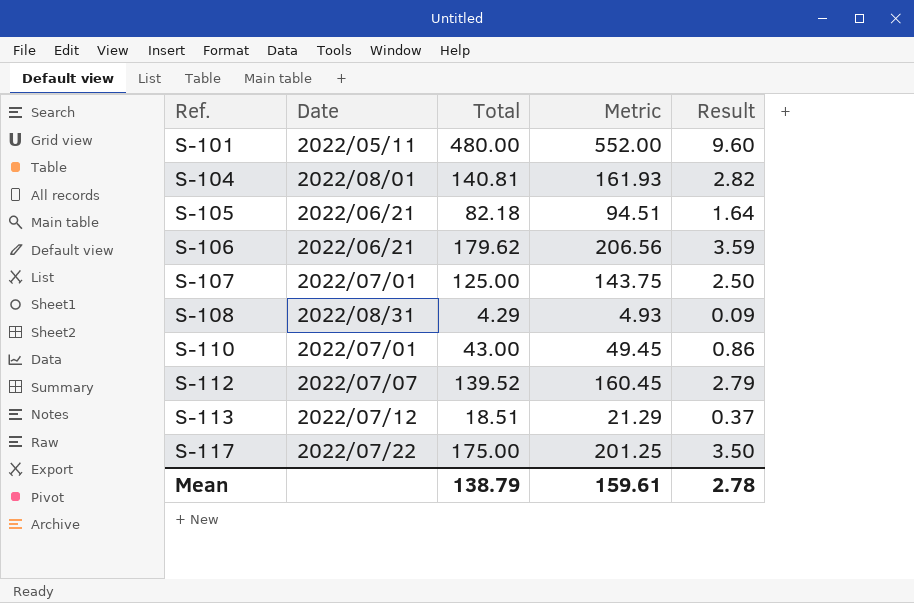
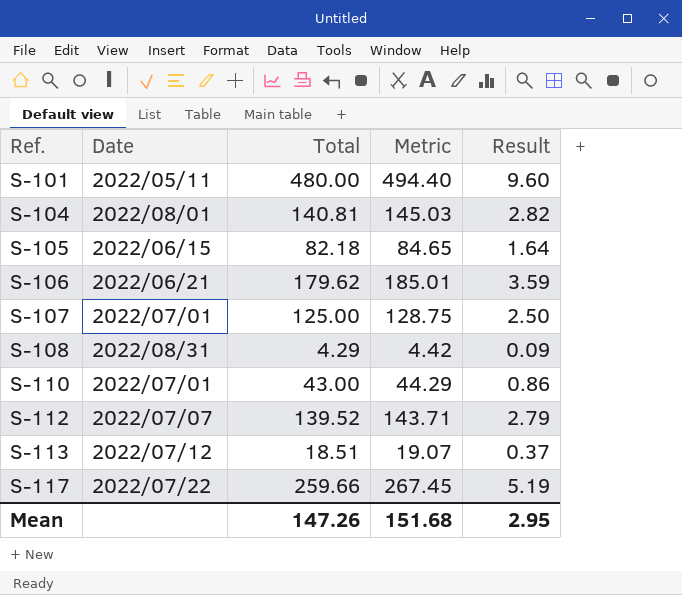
column Metric | formula: [Total] * 1.15 -> [Total] * 1.03
S-105 | Date: 2022/06/21 -> 2022/06/15
S-117 | Total: 175.00 -> 259.66
S-117 | Result: 3.50 -> 5.19
Mean | Total: 138.79 -> 147.26
Mean | Metric: 159.61 -> 151.68
Mean | Result: 2.78 -> 2.95

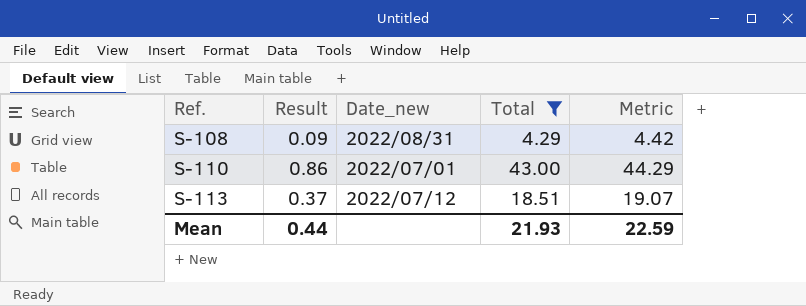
filter: none -> Total <= 43.00
column Result | position: 5 -> 2
column name: Date -> Date_new
Mean | Result: 2.95 -> 0.44
Mean | Total: 147.26 -> 21.93
Mean | Metric: 151.68 -> 22.59

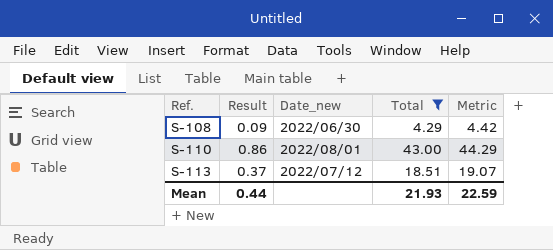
S-108 | Date_new: 2022/08/31 -> 2022/06/30
S-110 | Date_new: 2022/07/01 -> 2022/08/01

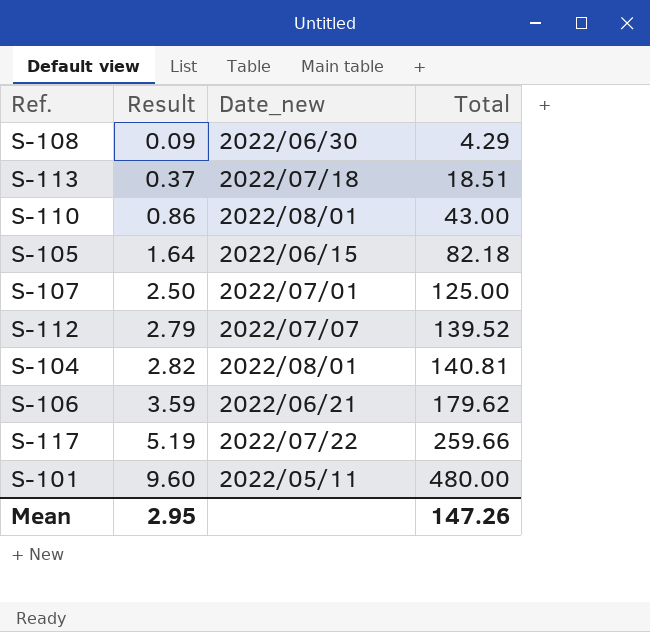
filter: Total <= 43.00 -> none
row order: Ref. ascending -> Result ascending
column Metric | formula: [Total] * 1.03 -> none
S-113 | Date_new: 2022/07/12 -> 2022/07/18
Mean | Result: 0.44 -> 2.95
Mean | Total: 21.93 -> 147.26

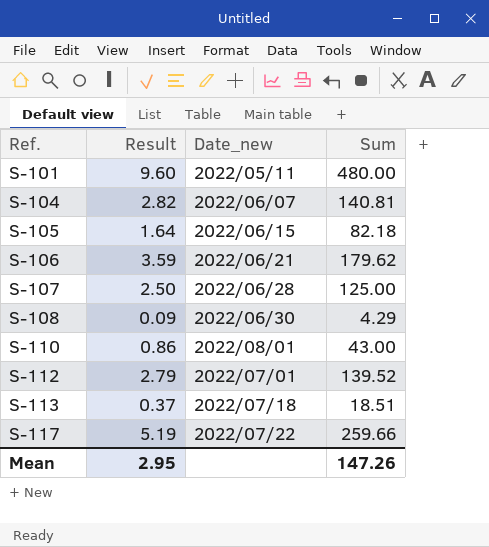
row order: Result ascending -> Ref. ascending
column name: Total -> Sum
S-104 | Date_new: 2022/08/01 -> 2022/06/07
S-107 | Date_new: 2022/07/01 -> 2022/06/28
S-112 | Date_new: 2022/07/07 -> 2022/07/01

